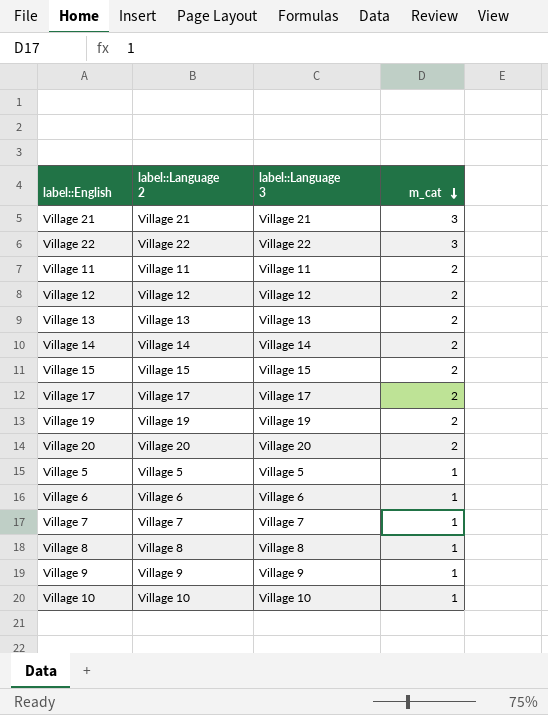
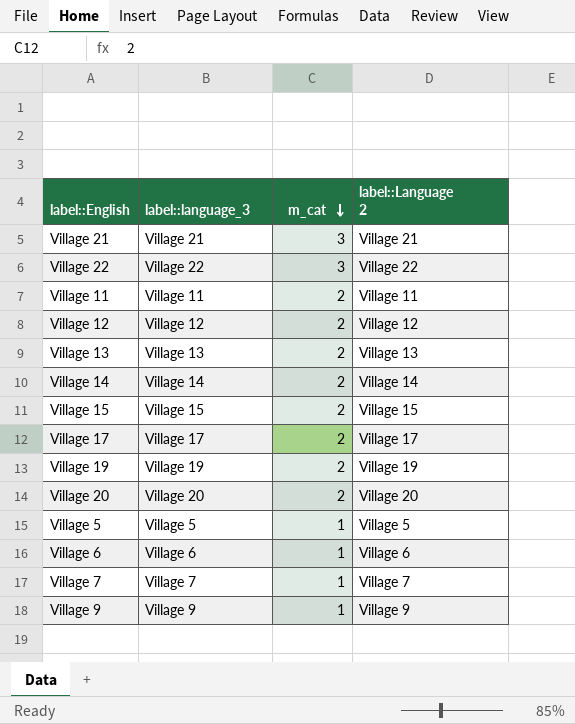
column name: label::Language 3 -> label::language_3
column label::Language 2 | position: 2 -> 4
row Village 8: Village 8 | Village 8 | 1 -> none
row Village 10: Village 10 | Village 10 | 1 -> none

